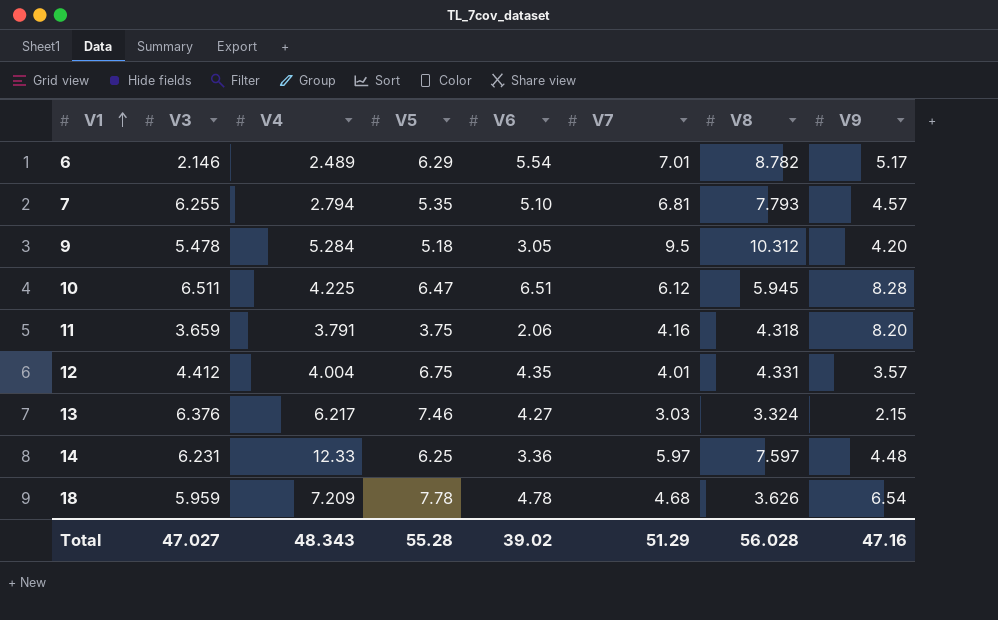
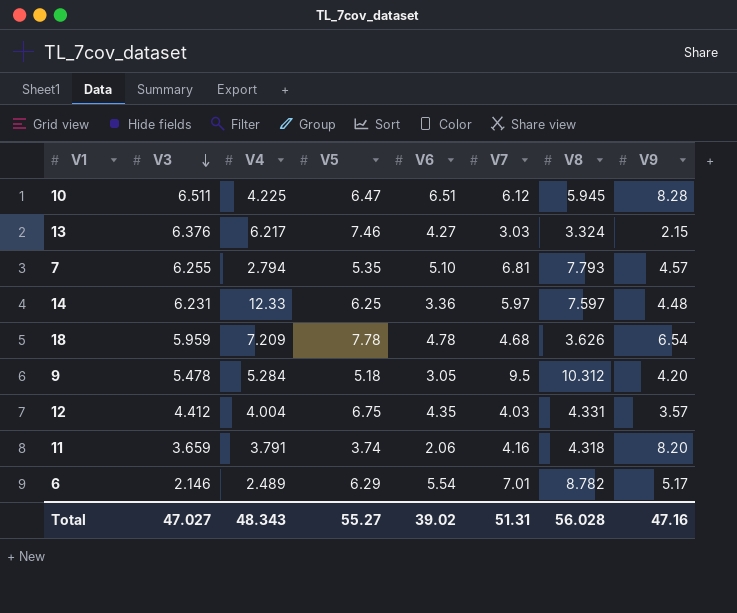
row order: V1 ascending -> V3 descending
12 | V7: 4.01 -> 4.03
11 | V5: 3.75 -> 3.74
Total | V5: 55.28 -> 55.27
Total | V7: 51.29 -> 51.31

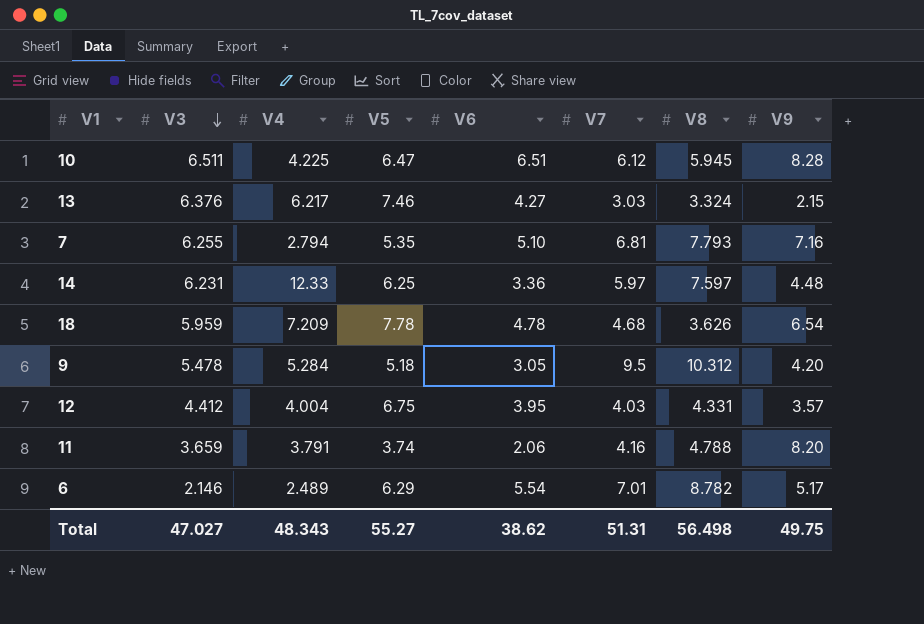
7 | V9: 4.57 -> 7.16
12 | V6: 4.35 -> 3.95
11 | V8: 4.318 -> 4.788
Total | V6: 39.02 -> 38.62
Total | V8: 56.028 -> 56.498
Total | V9: 47.16 -> 49.75

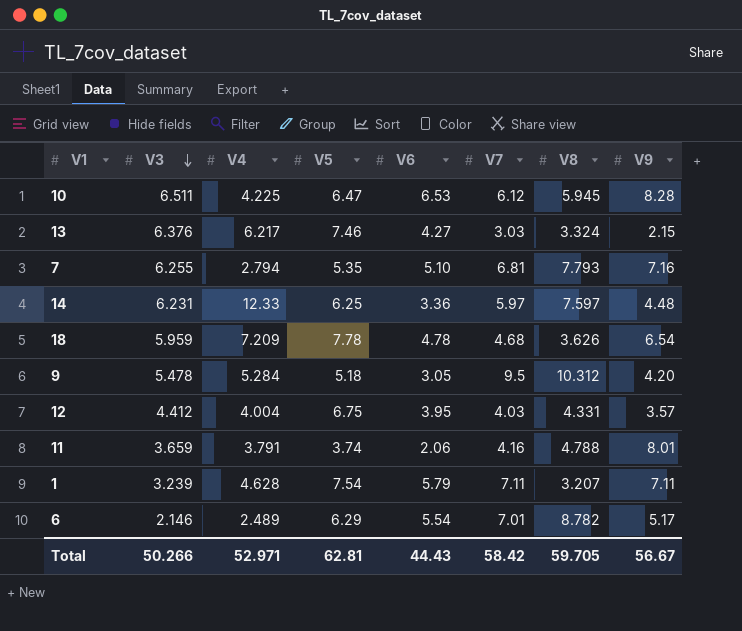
10 | V6: 6.51 -> 6.53
11 | V9: 8.20 -> 8.01
row 1: none -> 3.239 | 4.628 | 7.54 | 5.79 | 7.11 | 3.207 | 7.11
Total | V3: 47.027 -> 50.266
Total | V4: 48.343 -> 52.971
Total | V5: 55.27 -> 62.81
Total | V6: 38.62 -> 44.43
Total | V7: 51.31 -> 58.42
Total | V8: 56.498 -> 59.705
Total | V9: 49.75 -> 56.67

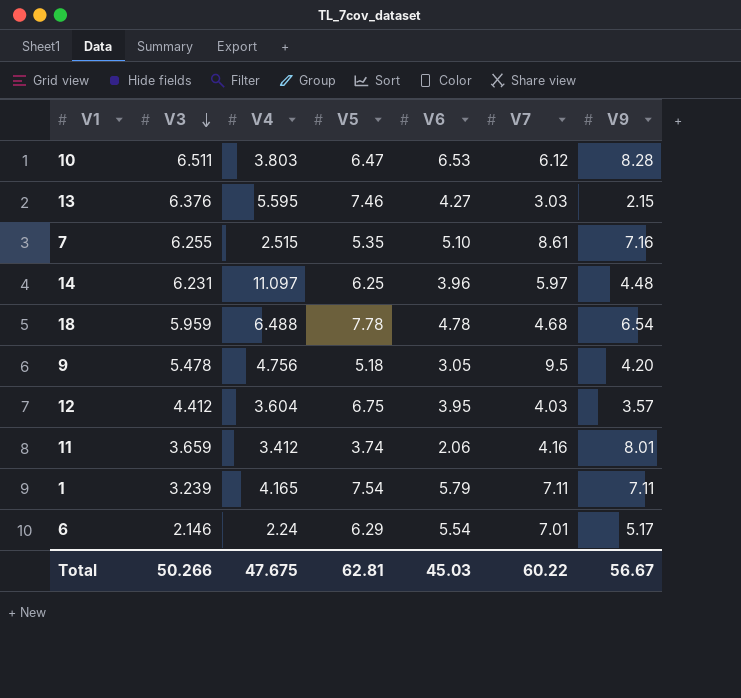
column V8 | position: 7 -> none
10 | V4: 4.225 -> 3.803
13 | V4: 6.217 -> 5.595
7 | V4: 2.794 -> 2.515
7 | V7: 6.81 -> 8.61
14 | V4: 12.33 -> 11.097
14 | V6: 3.36 -> 3.96
18 | V4: 7.209 -> 6.488
9 | V4: 5.284 -> 4.756
12 | V4: 4.004 -> 3.604
11 | V4: 3.791 -> 3.412
1 | V4: 4.628 -> 4.165
6 | V4: 2.489 -> 2.24
Total | V4: 52.971 -> 47.675
Total | V6: 44.43 -> 45.03
Total | V7: 58.42 -> 60.22

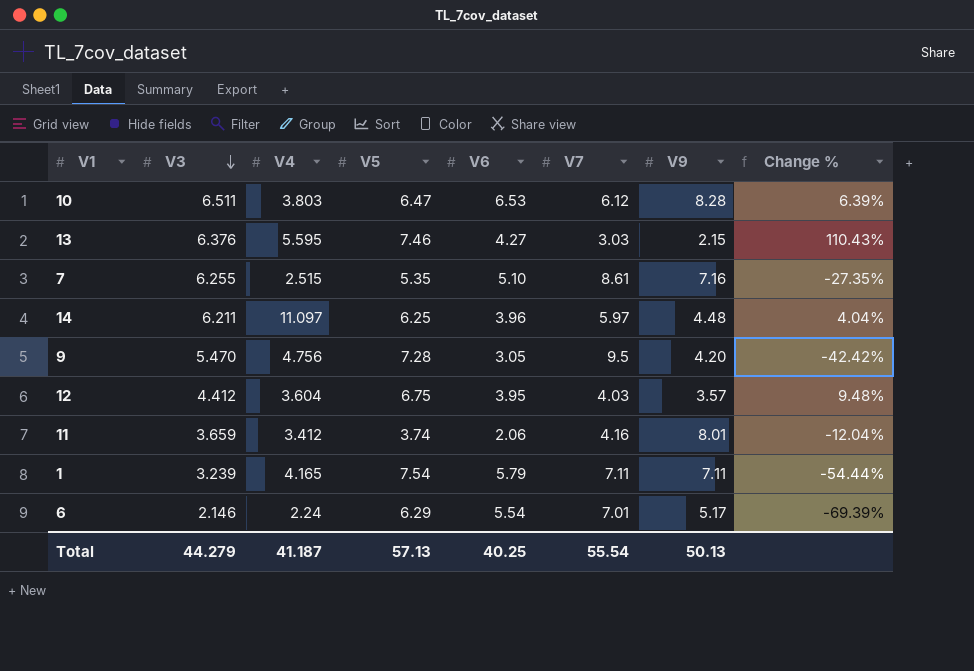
column Change % | formula: none -> ([V3] - [V7]) / [V7]
row 18: 5.959 | 6.488 | 7.78 | 4.78 | 4.68 | 6.54 -> none
14 | V3: 6.231 -> 6.211
9 | V3: 5.478 -> 5.470
9 | V5: 5.18 -> 7.28
Total | V3: 50.266 -> 44.279
Total | V4: 47.675 -> 41.187
Total | V5: 62.81 -> 57.13
Total | V6: 45.03 -> 40.25
Total | V7: 60.22 -> 55.54
Total | V9: 56.67 -> 50.13

